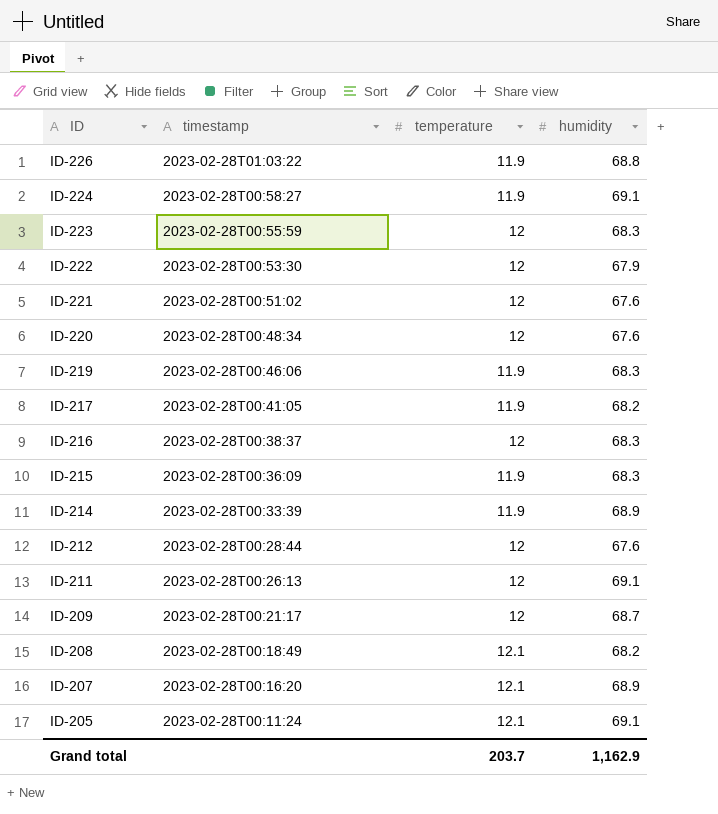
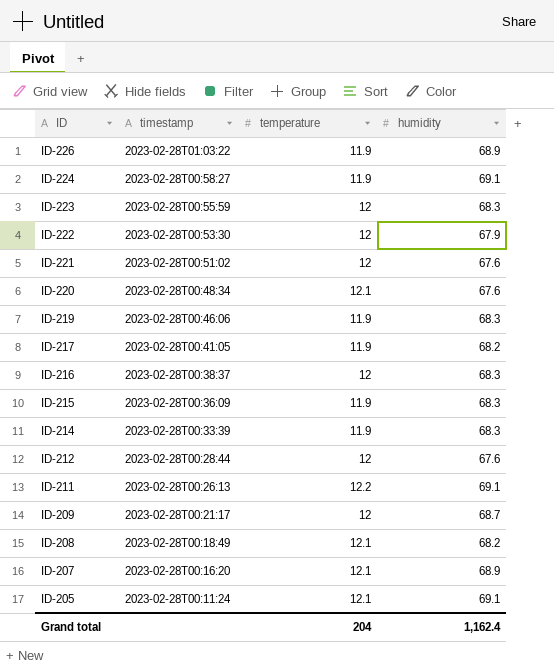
ID-226 | humidity: 68.8 -> 68.9
ID-220 | temperature: 12 -> 12.1
ID-214 | humidity: 68.9 -> 68.3
ID-211 | temperature: 12 -> 12.2
Grand total | temperature: 203.7 -> 204
Grand total | humidity: 1,162.9 -> 1,162.4

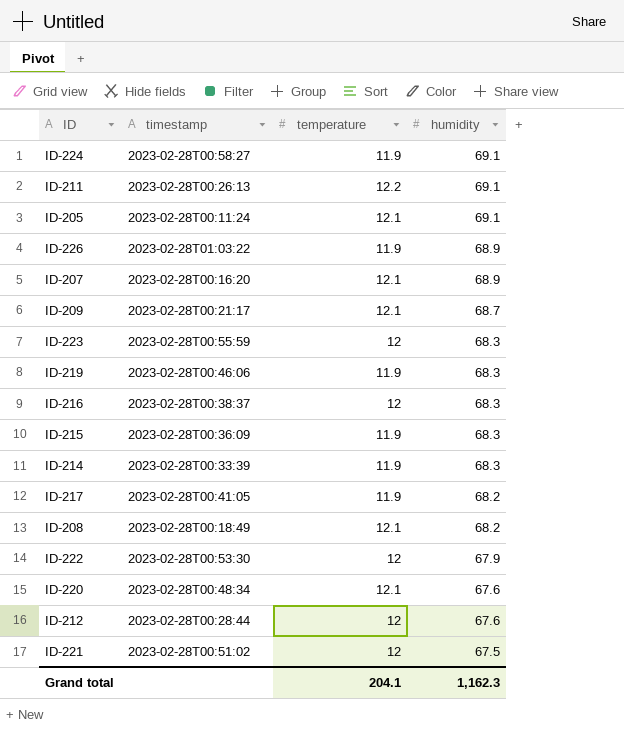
row order: ID descending -> humidity descending
ID-209 | temperature: 12 -> 12.1
ID-221 | humidity: 67.6 -> 67.5
Grand total | temperature: 204 -> 204.1
Grand total | humidity: 1,162.4 -> 1,162.3

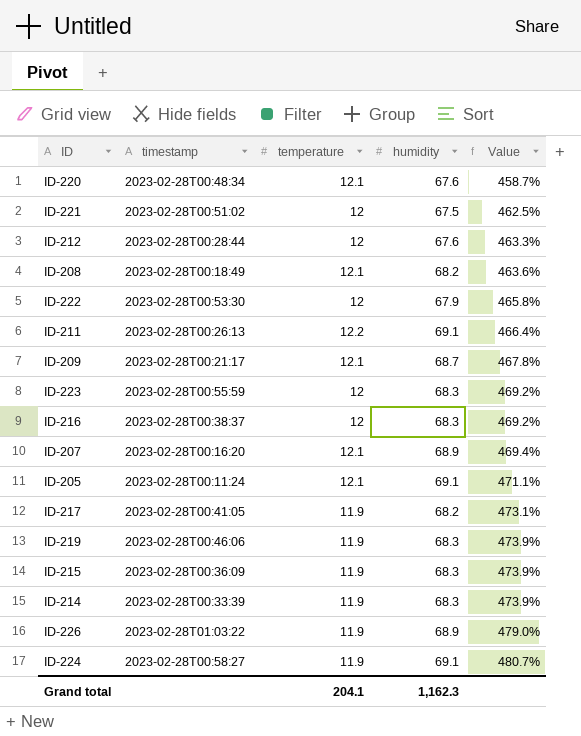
row order: humidity descending -> Value ascending
column Value | formula: none -> ([humidity] - [temperature]) / [temperature]

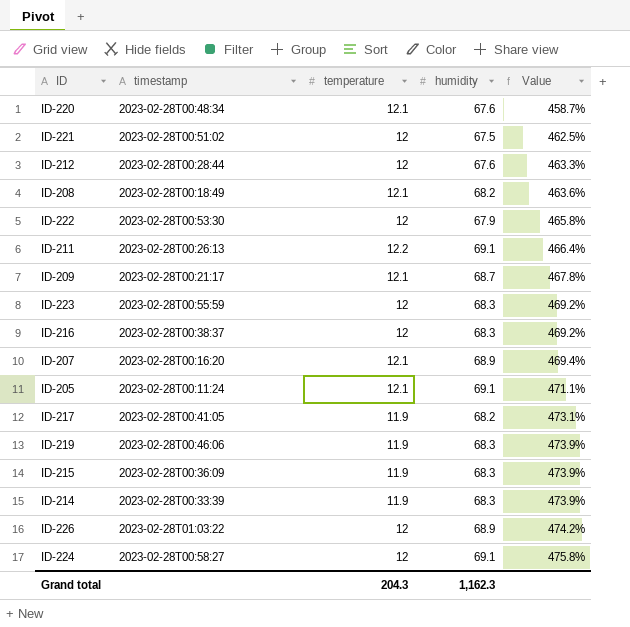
ID-226 | temperature: 11.9 -> 12
ID-226 | Value: 479.0% -> 474.2%
ID-224 | temperature: 11.9 -> 12
ID-224 | Value: 480.7% -> 475.8%
Grand total | temperature: 204.1 -> 204.3

